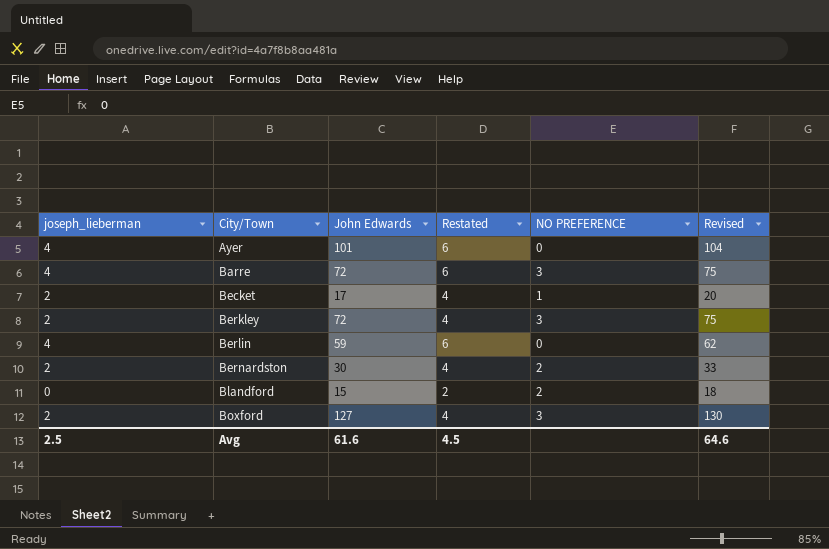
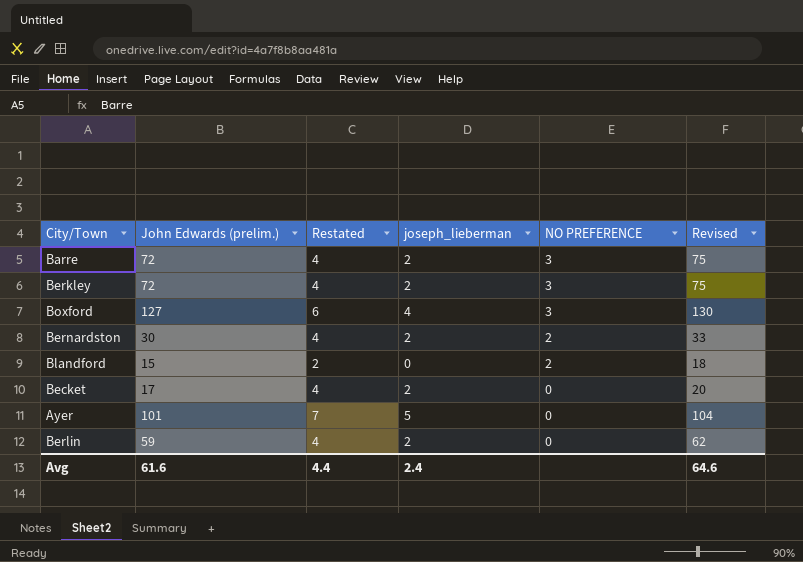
row order: City/Town ascending -> NO PREFERENCE descending
column name: John Edwards -> John Edwards (prelim.)
column joseph_lieberman | position: 1 -> 4
Barre | Restated: 6 -> 4
Barre | joseph_lieberman: 4 -> 2
Boxford | Restated: 4 -> 6
Boxford | joseph_lieberman: 2 -> 4
Becket | NO PREFERENCE: 1 -> 0
Ayer | Restated: 6 -> 7
Ayer | joseph_lieberman: 4 -> 5
Berlin | Restated: 6 -> 4
Berlin | joseph_lieberman: 4 -> 2
Avg | Restated: 4.5 -> 4.4
Avg | joseph_lieberman: 2.5 -> 2.4

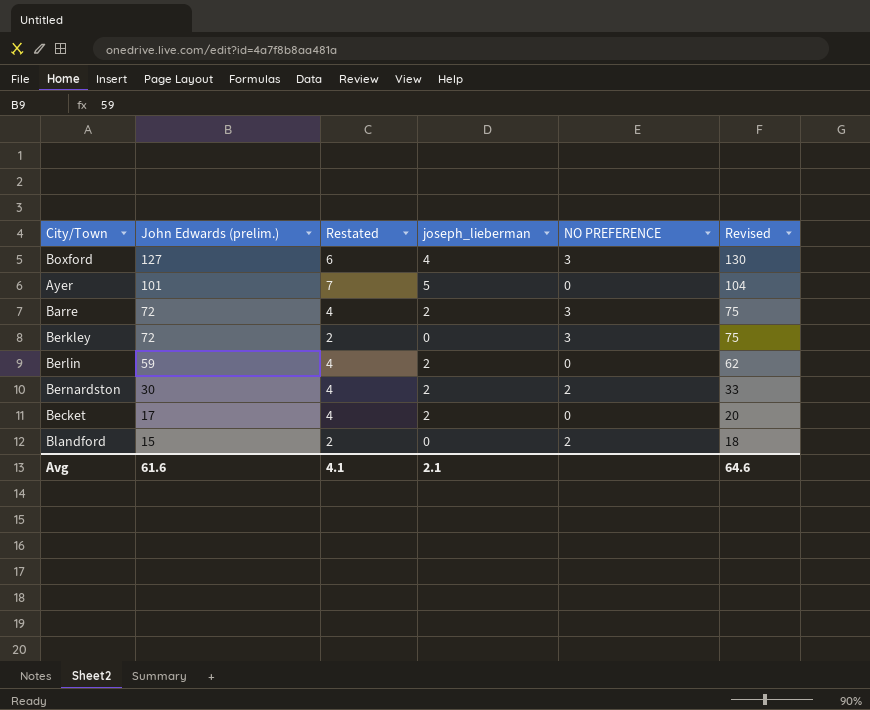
row order: NO PREFERENCE descending -> John Edwards (prelim.) descending
Berkley | Restated: 4 -> 2
Berkley | joseph_lieberman: 2 -> 0
Avg | Restated: 4.4 -> 4.1
Avg | joseph_lieberman: 2.4 -> 2.1

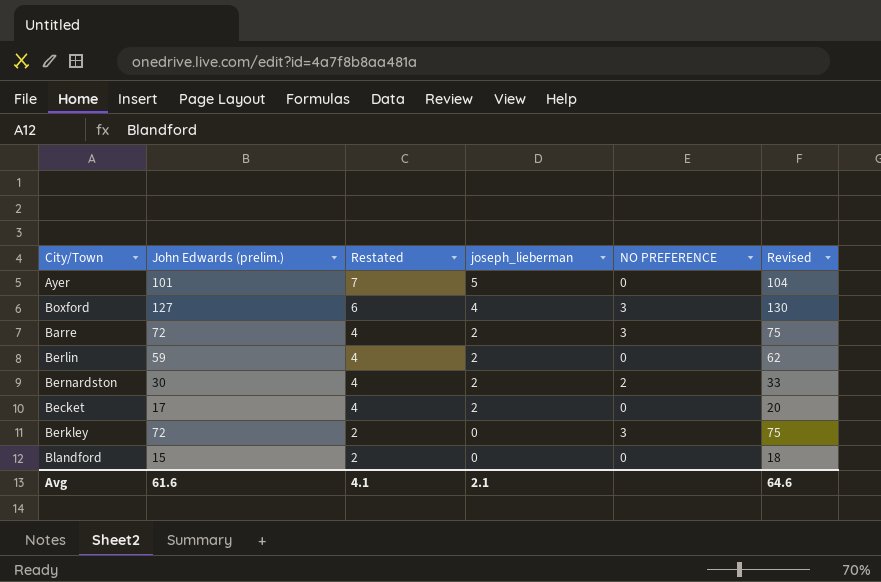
row order: John Edwards (prelim.) descending -> Restated descending
Blandford | NO PREFERENCE: 2 -> 0

